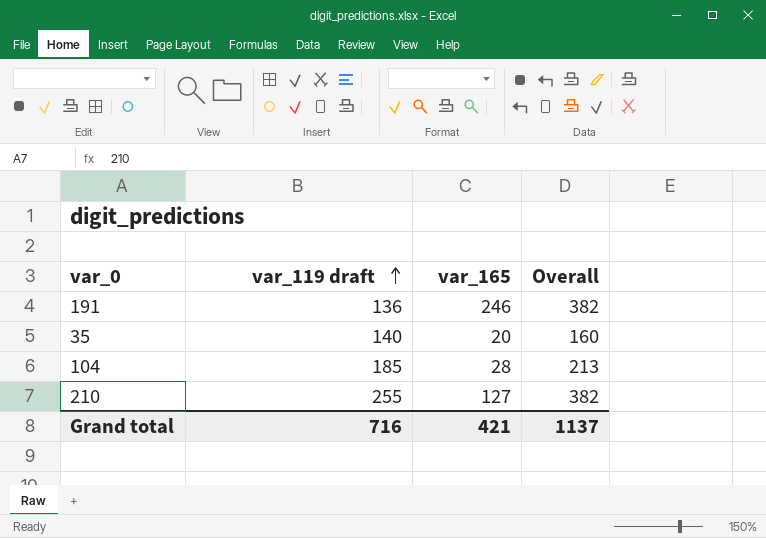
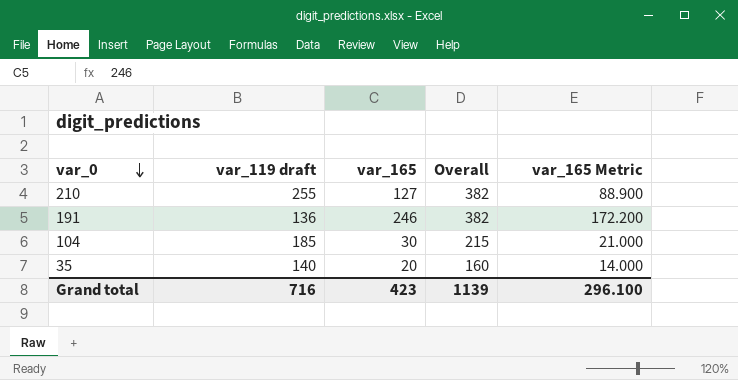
row order: var_119 draft ascending -> var_0 descending
column var_165 Metric | formula: none -> [var_165] * 0.7
104 | var_165: 28 -> 30
104 | Overall: 213 -> 215
Grand total | var_165: 421 -> 423
Grand total | Overall: 1137 -> 1139

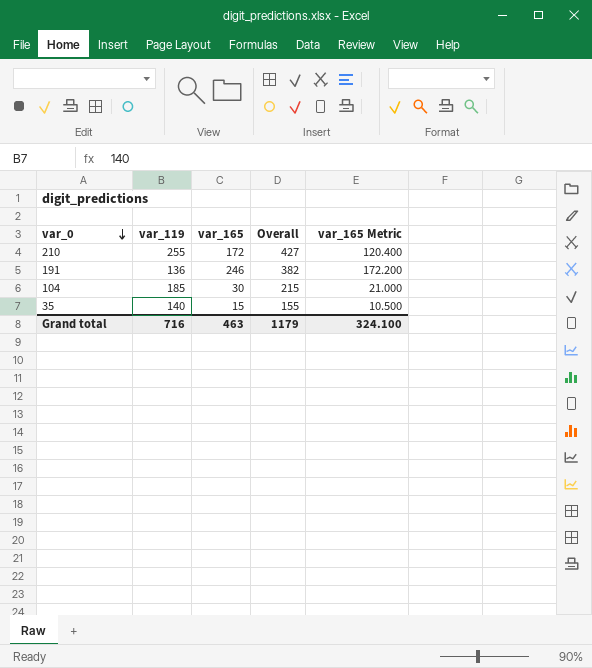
column name: var_119 draft -> var_119
210 | var_165: 127 -> 172
210 | Overall: 382 -> 427
210 | var_165 Metric: 88.900 -> 120.400
35 | var_165: 20 -> 15
35 | Overall: 160 -> 155
35 | var_165 Metric: 14.000 -> 10.500
Grand total | var_165: 423 -> 463
Grand total | Overall: 1139 -> 1179
Grand total | var_165 Metric: 296.100 -> 324.100

